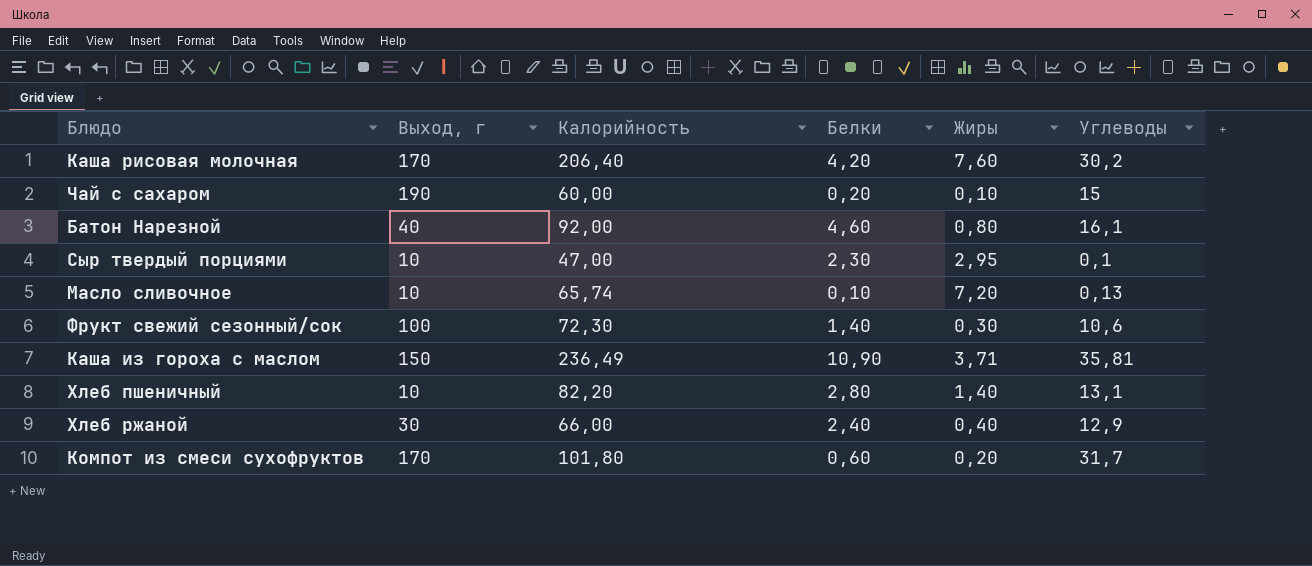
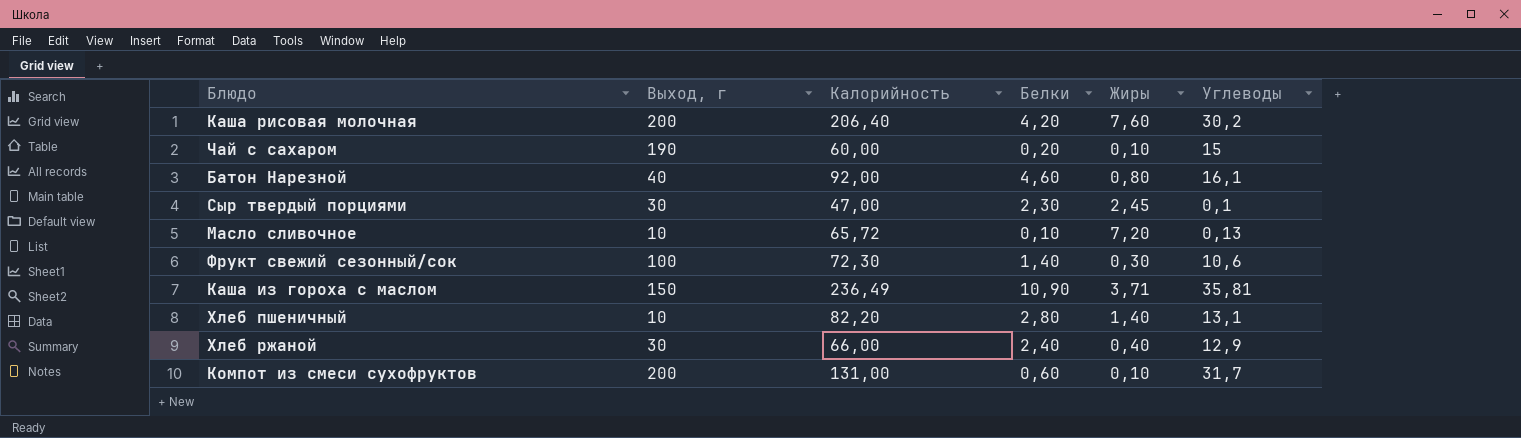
Каша рисовая молочная | Выход, г: 170 -> 200
Сыр твердый порциями | Выход, г: 10 -> 30
Сыр твердый порциями | Жиры: 2,95 -> 2,45
Масло сливочное | Калорийность: 65,74 -> 65,72
Компот из смеси сухофруктов | Выход, г: 170 -> 200
Компот из смеси сухофруктов | Калорийность: 101,80 -> 131,00
Компот из смеси сухофруктов | Жиры: 0,20 -> 0,10

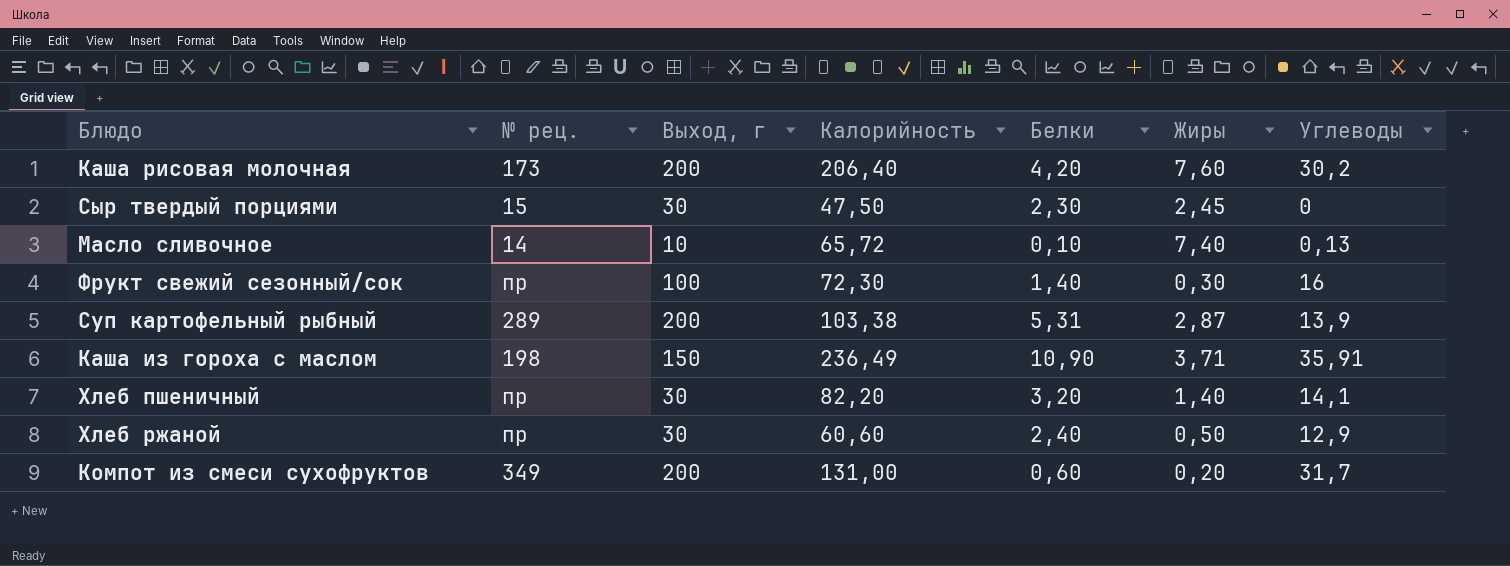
column № рец. | position: none -> 2
row Чай с сахаром: 190 | 60,00 | 0,20 | 0,10 | 15 -> none
row Батон Нарезной: 40 | 92,00 | 4,60 | 0,80 | 16,1 -> none
Сыр твердый порциями | Калорийность: 47,00 -> 47,50
Сыр твердый порциями | Углеводы: 0,1 -> 0
Масло сливочное | Жиры: 7,20 -> 7,40
Фрукт свежий сезонный/сок | Углеводы: 10,6 -> 16
row Суп картофельный рыбный: none -> 289 | 200 | 103,38 | 5,31 | 2,87 | 13,9
Каша из гороха с маслом | Углеводы: 35,81 -> 35,91
Хлеб пшеничный | Выход, г: 10 -> 30
Хлеб пшеничный | Белки: 2,80 -> 3,20
Хлеб пшеничный | Углеводы: 13,1 -> 14,1
Хлеб ржаной | Калорийность: 66,00 -> 60,60
Хлеб ржаной | Жиры: 0,40 -> 0,50
Компот из смеси сухофруктов | Жиры: 0,10 -> 0,20

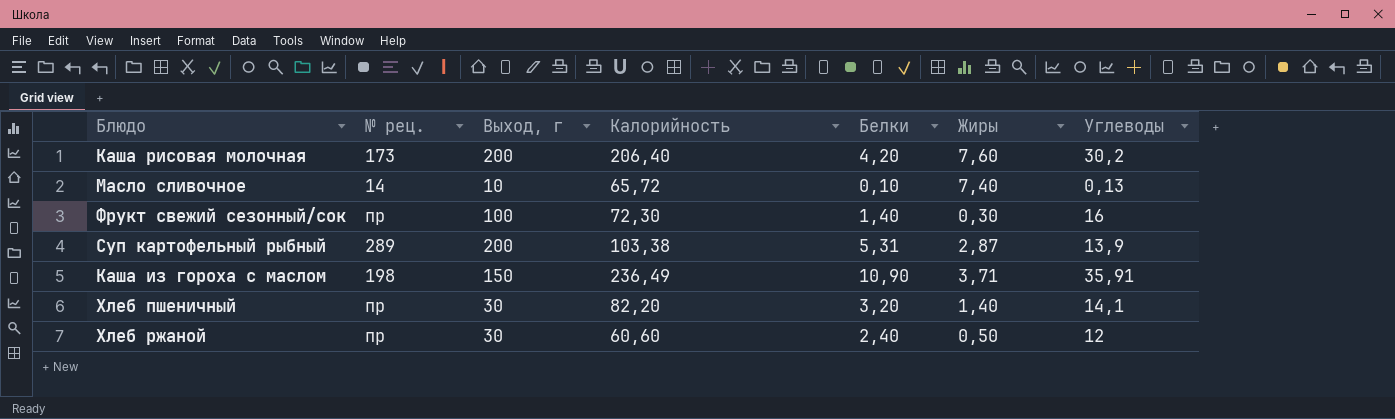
row Сыр твердый порциями: 15 | 30 | 47,50 | 2,30 | 2,45 | 0 -> none
row Компот из смеси сухофруктов: 349 | 200 | 131,00 | 0,60 | 0,20 | 31,7 -> none
Хлеб ржаной | Углеводы: 12,9 -> 12

